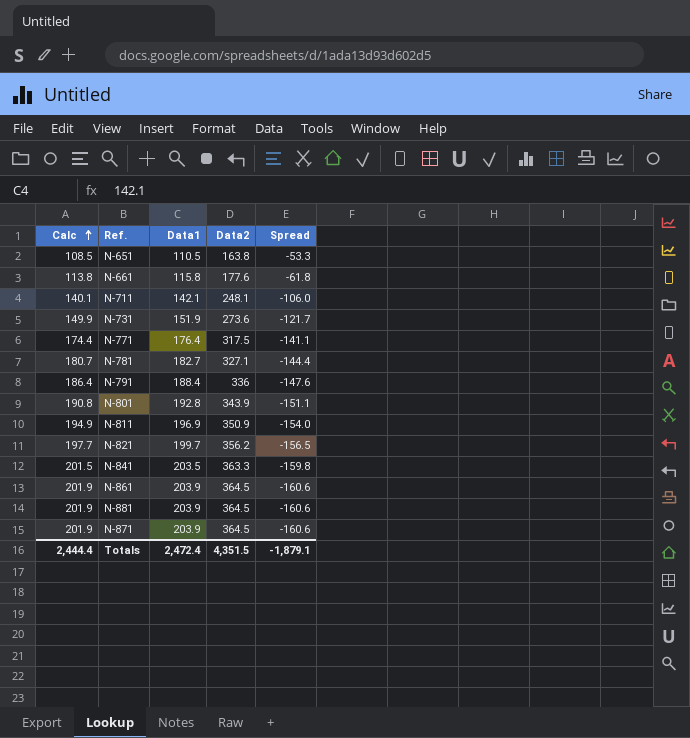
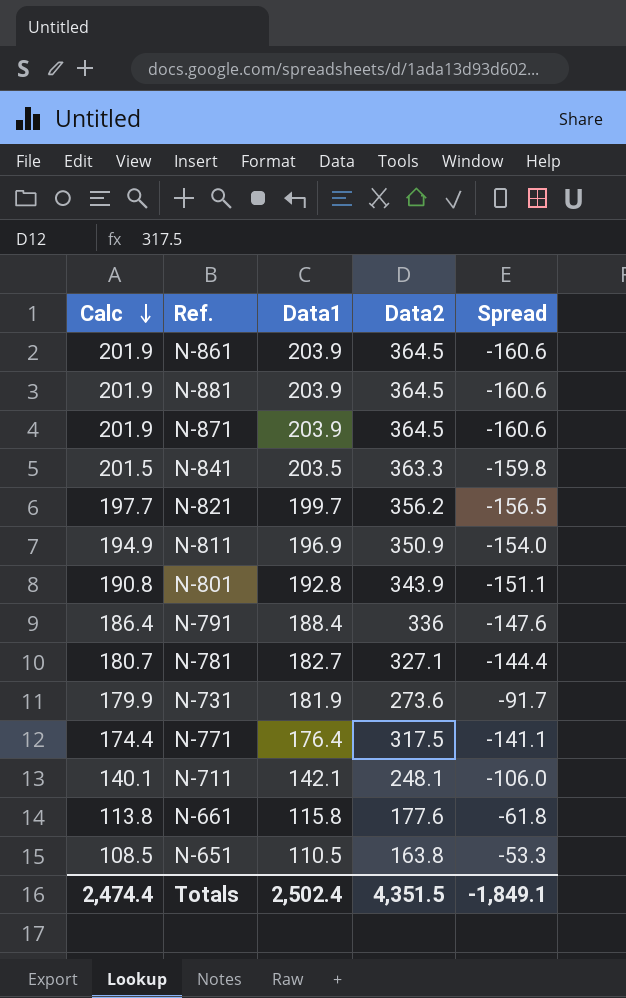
row order: Calc ascending -> Calc descending
N-731 | Calc: 149.9 -> 179.9
N-731 | Data1: 151.9 -> 181.9
N-731 | Spread: -121.7 -> -91.7
Totals | Calc: 2,444.4 -> 2,474.4
Totals | Data1: 2,472.4 -> 2,502.4
Totals | Spread: -1,879.1 -> -1,849.1

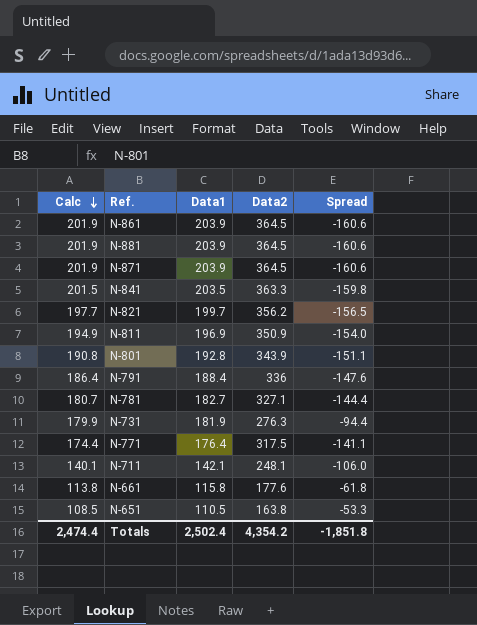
N-731 | Data2: 273.6 -> 276.3
N-731 | Spread: -91.7 -> -94.4
Totals | Data2: 4,351.5 -> 4,354.2
Totals | Spread: -1,849.1 -> -1,851.8

